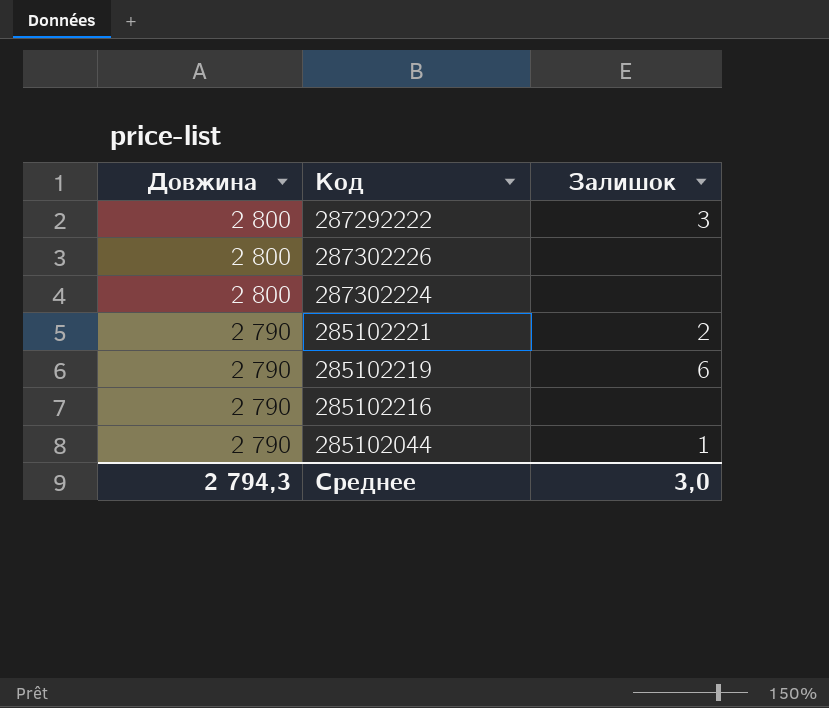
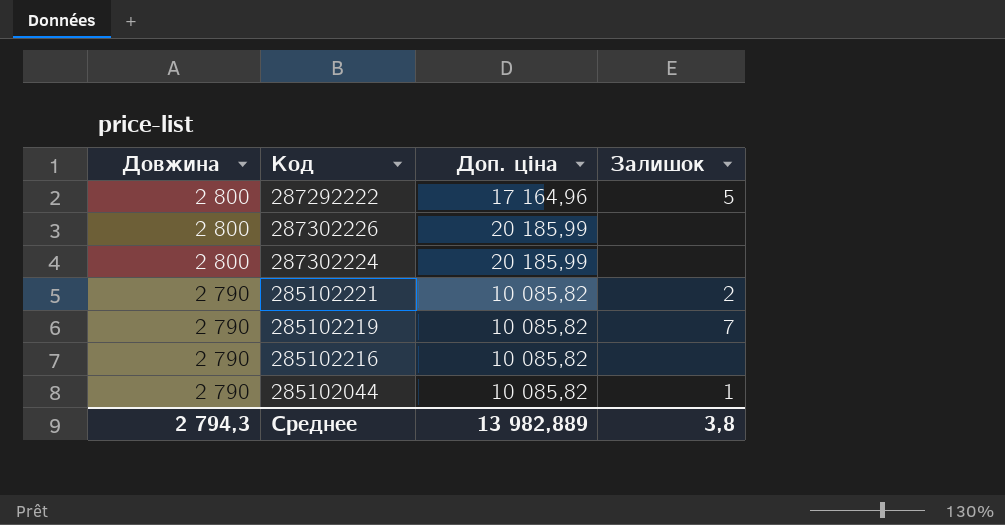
column Доп. ціна | position: none -> 3
287292222 | Залишок: 3 -> 5
285102219 | Залишок: 6 -> 7
Среднее | Залишок: 3,0 -> 3,8

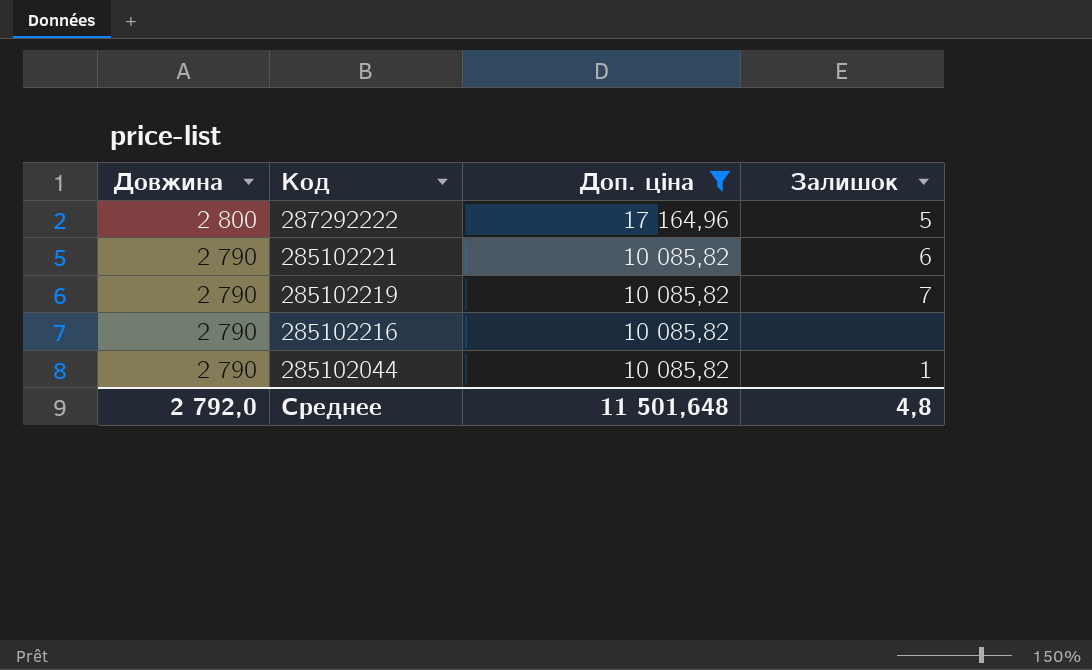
filter: none -> Доп. ціна != 20 185,99
285102221 | Залишок: 2 -> 6
Среднее | Довжина: 2 794,3 -> 2 792,0
Среднее | Доп. ціна: 13 982,889 -> 11 501,648
Среднее | Залишок: 3,8 -> 4,8

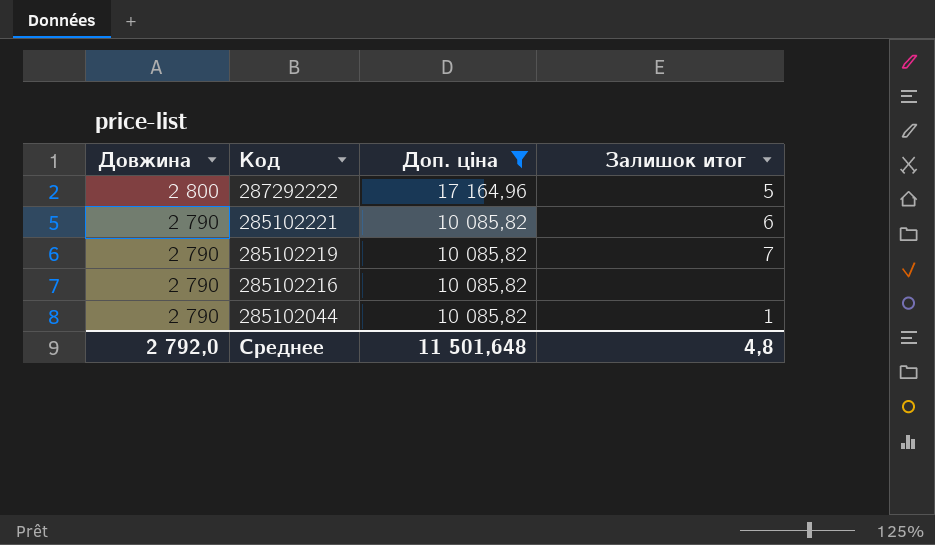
column name: Залишок -> Залишок итог

